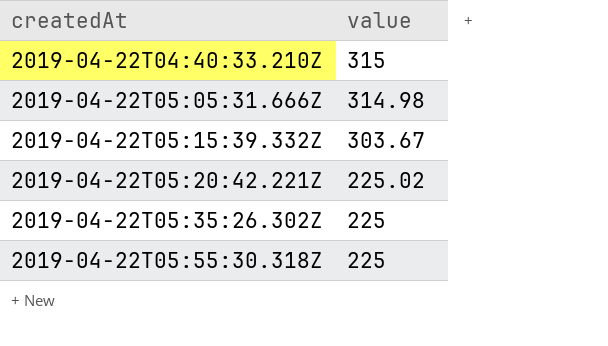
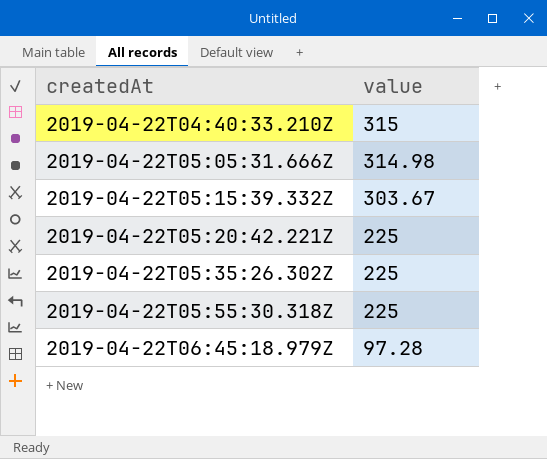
2019-04-22T05:20:42.221Z | value: 225.02 -> 225
row 2019-04-22T06:45:18.979Z: none -> 97.28

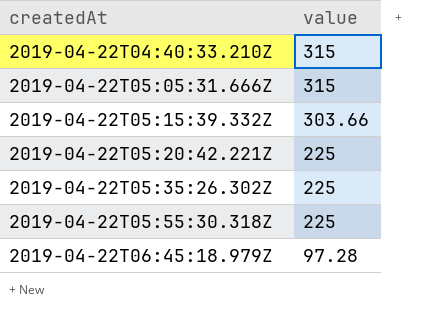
2019-04-22T05:05:31.666Z | value: 314.98 -> 315
2019-04-22T05:15:39.332Z | value: 303.67 -> 303.66

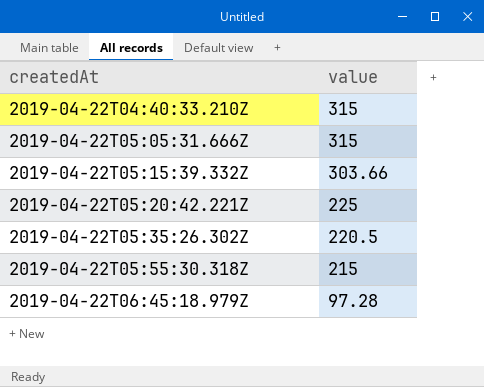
2019-04-22T05:35:26.302Z | value: 225 -> 220.5
2019-04-22T05:55:30.318Z | value: 225 -> 215

